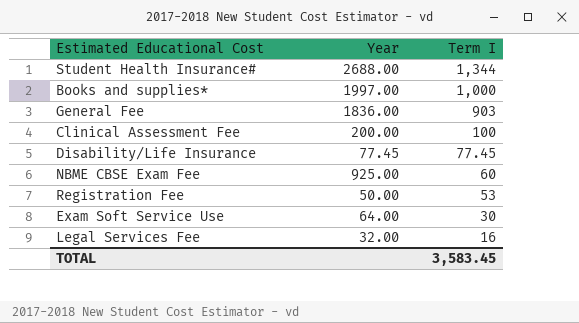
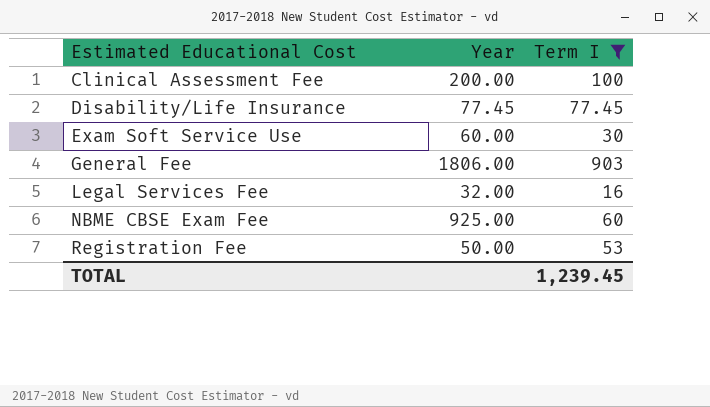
filter: none -> Term I <= 903
row order: Term I descending -> Estimated Educational Cost ascending
Exam Soft Service Use | Year: 64.00 -> 60.00
General Fee | Year: 1836.00 -> 1806.00
TOTAL | Term I: 3,583.45 -> 1,239.45

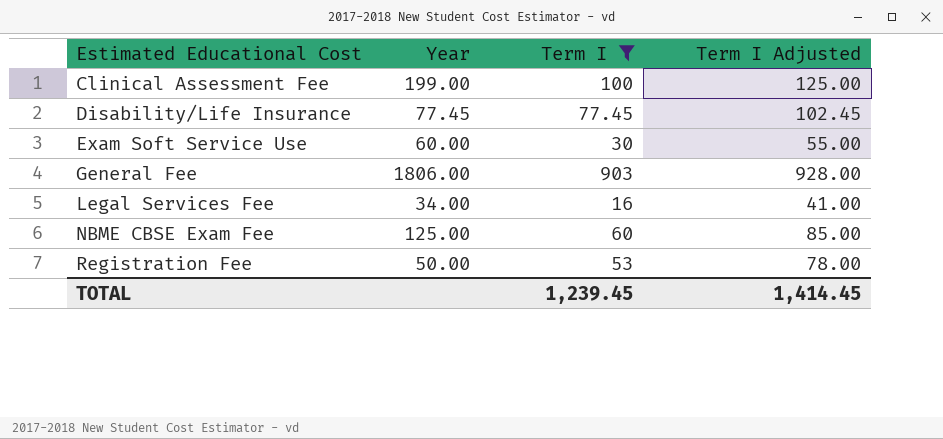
column Term I Adjusted | formula: none -> [Term I] + 25
Clinical Assessment Fee | Year: 200.00 -> 199.00
Legal Services Fee | Year: 32.00 -> 34.00
NBME CBSE Exam Fee | Year: 925.00 -> 125.00

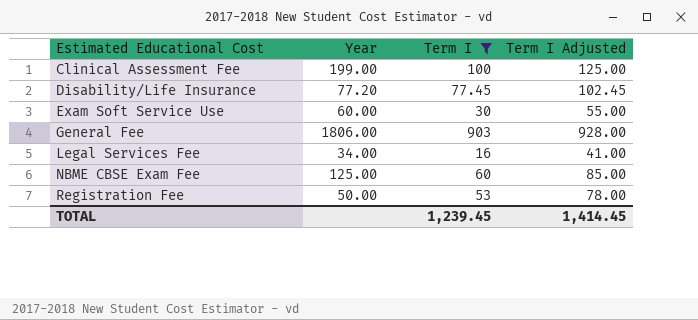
Disability/Life Insurance | Year: 77.45 -> 77.20

